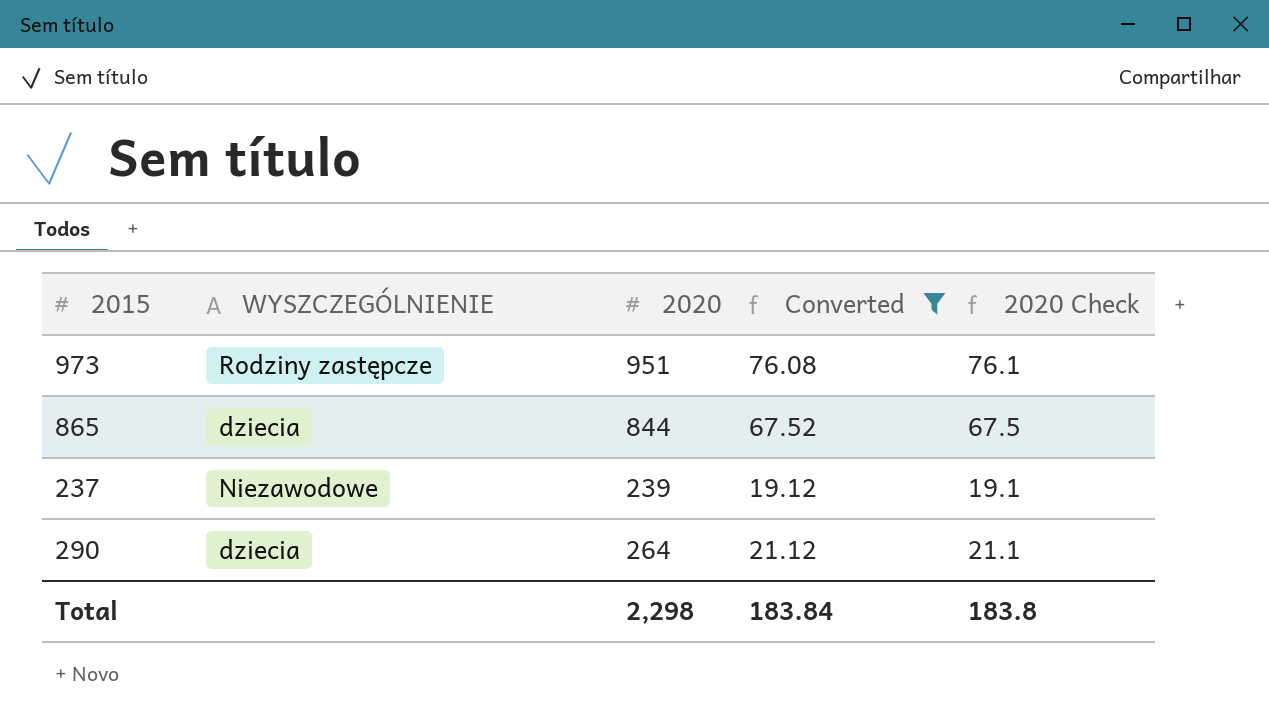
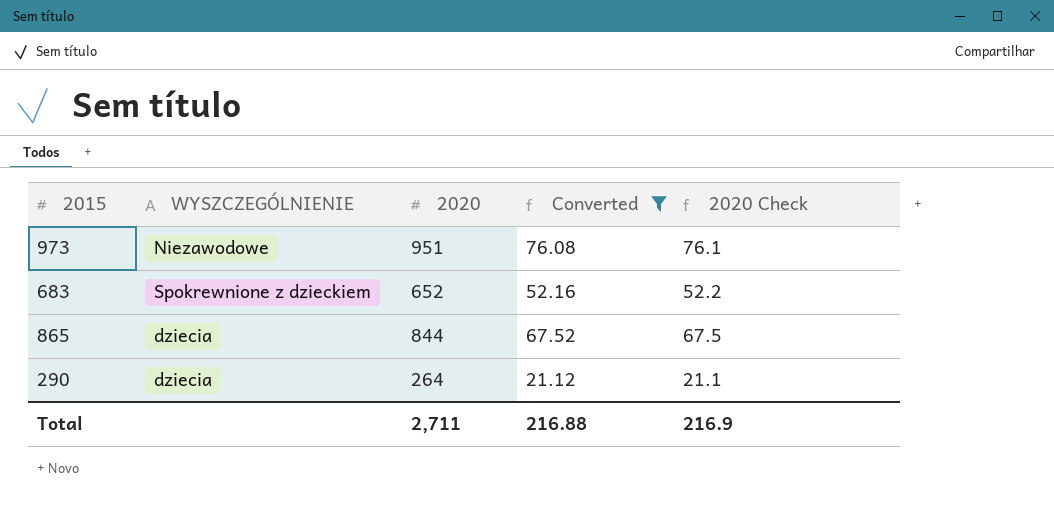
row 237: Niezawodowe | 239 | 19.12 | 19.1 -> none
973 | WYSZCZEGÓLNIENIE: Rodziny zastępcze -> Niezawodowe
row 683: none -> Spokrewnione z dzieckiem | 652 | 52.16 | 52.2
Total | 2020: 2,298 -> 2,711
Total | Converted: 183.84 -> 216.88
Total | 2020 Check: 183.8 -> 216.9

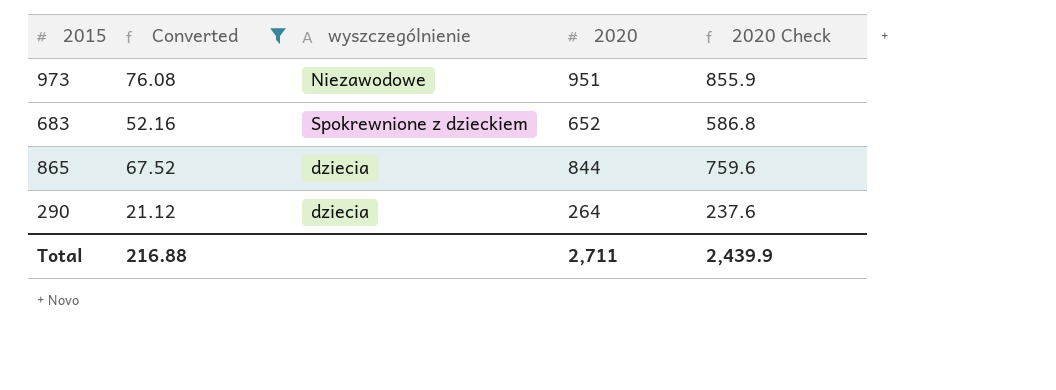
column Converted | position: 4 -> 2
column name: WYSZCZEGÓLNIENIE -> wyszczególnienie
column 2020 Check | formula: [2020] * 0.08 -> [2020] * 0.9
Total | 2020 Check: 216.9 -> 2,439.9

